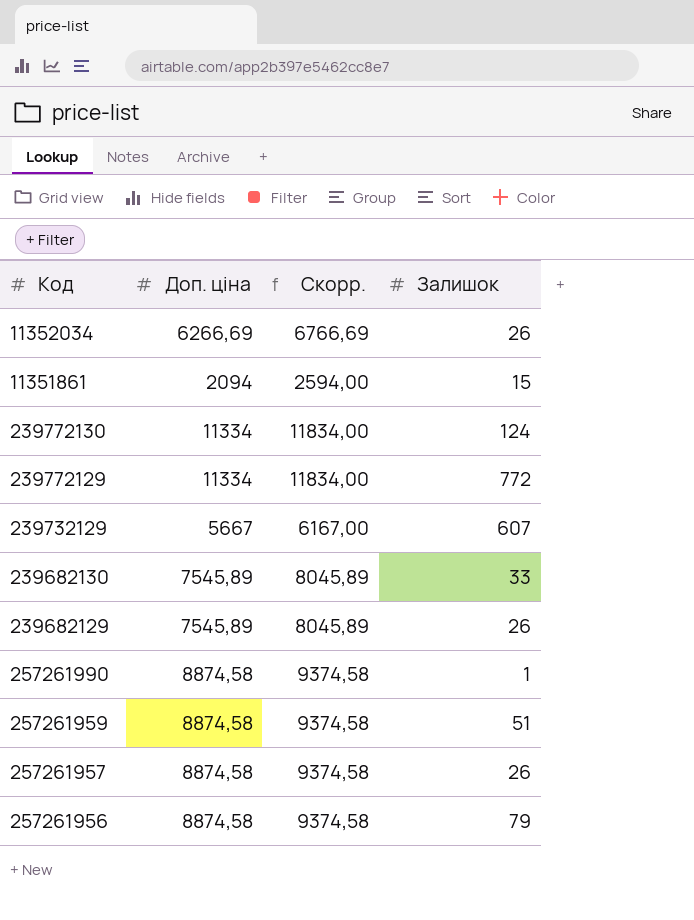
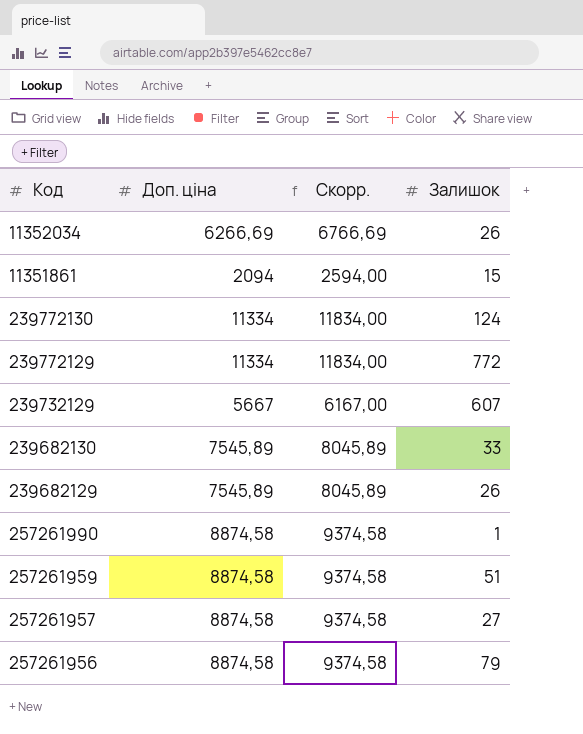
257261957 | Залишок: 26 -> 27

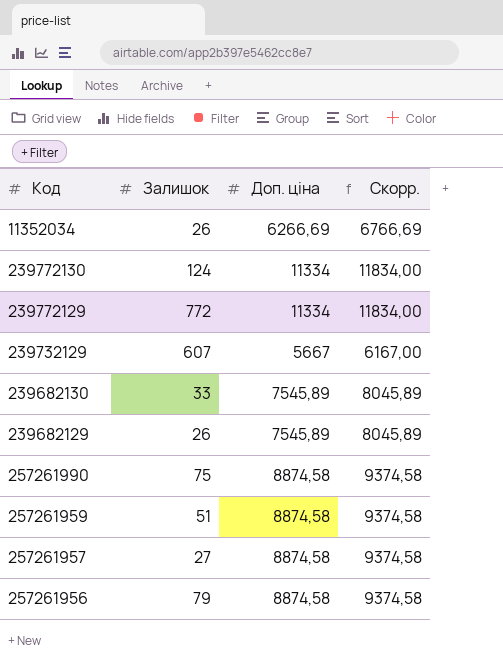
column Залишок | position: 4 -> 2
row 11351861: 2094 | 2594,00 | 15 -> none
257261990 | Залишок: 1 -> 75

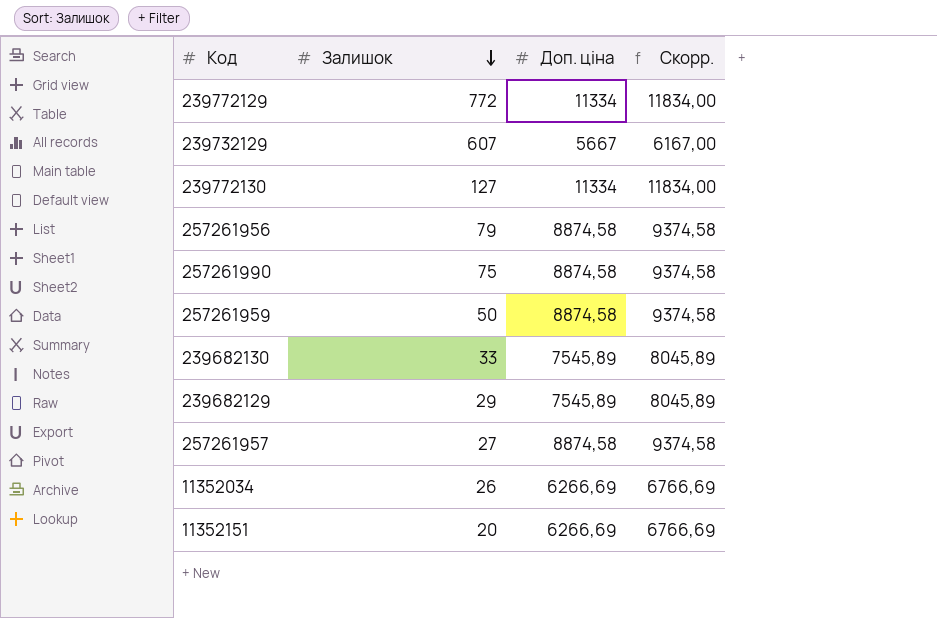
row order: none -> Залишок descending
239772130 | Залишок: 124 -> 127
257261959 | Залишок: 51 -> 50
239682129 | Залишок: 26 -> 29
row 11352151: none -> 20 | 6266,69 | 6766,69

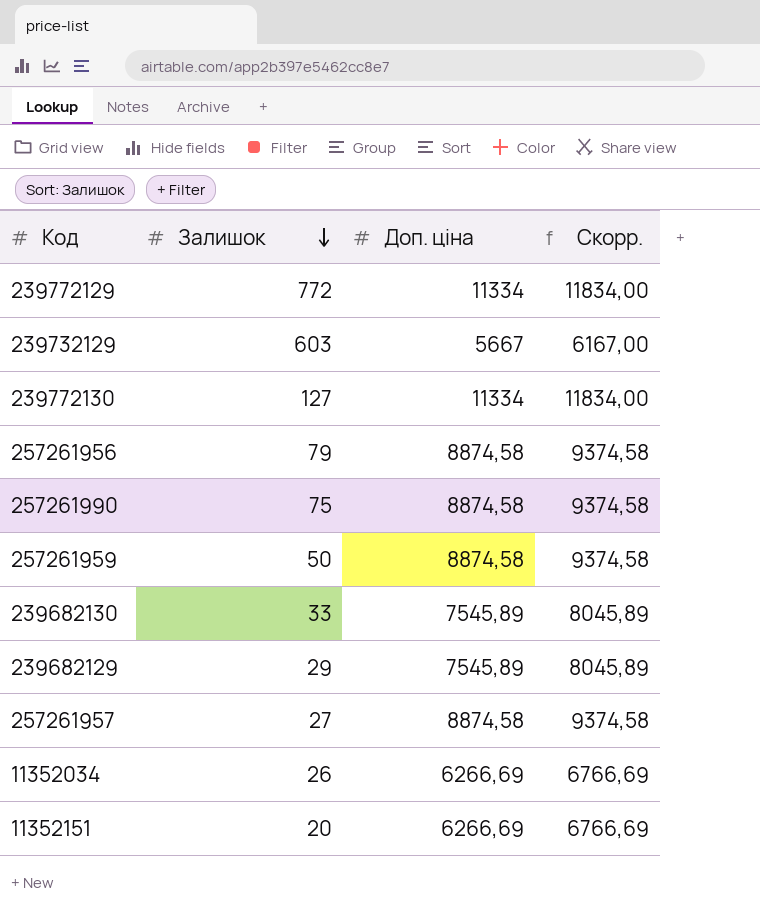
239732129 | Залишок: 607 -> 603

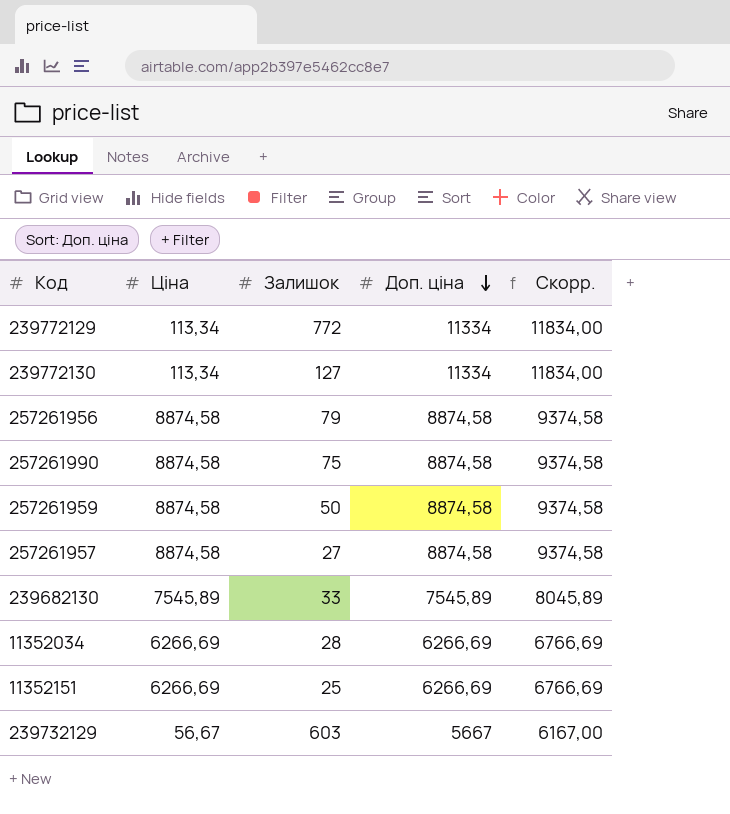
row order: Залишок descending -> Доп. ціна descending
column Ціна | position: none -> 2
row 239682129: 29 | 7545,89 | 8045,89 -> none
11352034 | Залишок: 26 -> 28
11352151 | Залишок: 20 -> 25

